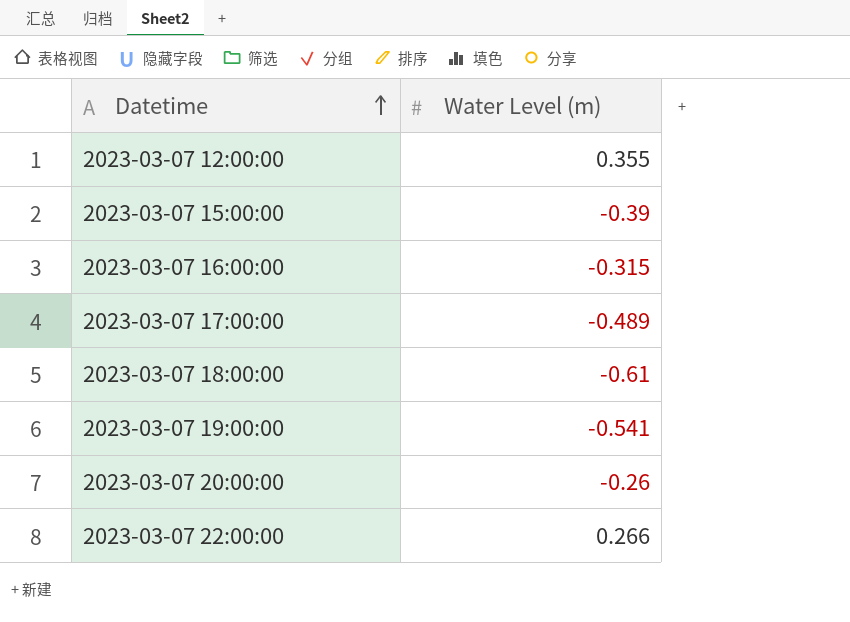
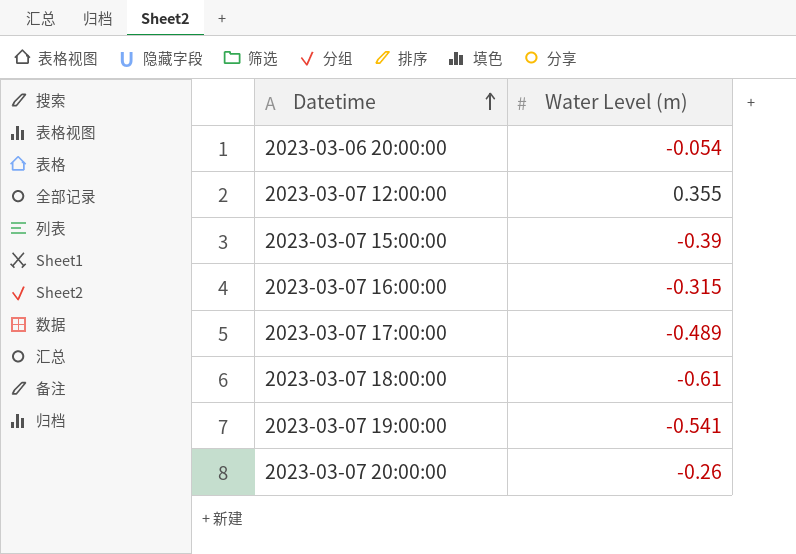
row 2023-03-07 22:00:00: 0.266 -> none
row 2023-03-06 20:00:00: none -> -0.054

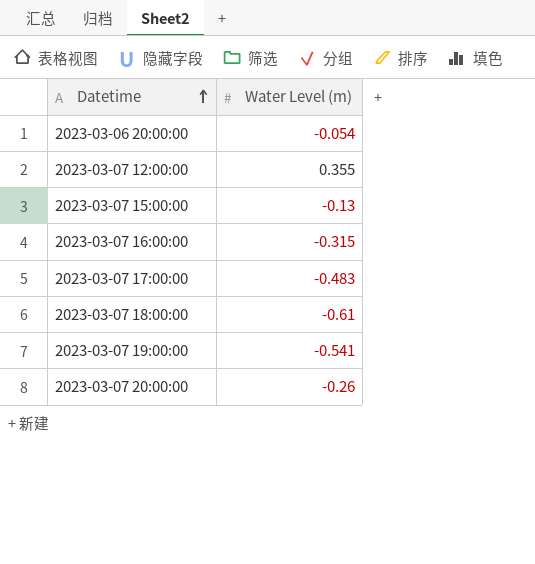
2023-03-07 15:00:00 | Water Level (m): -0.39 -> -0.13
2023-03-07 17:00:00 | Water Level (m): -0.489 -> -0.483

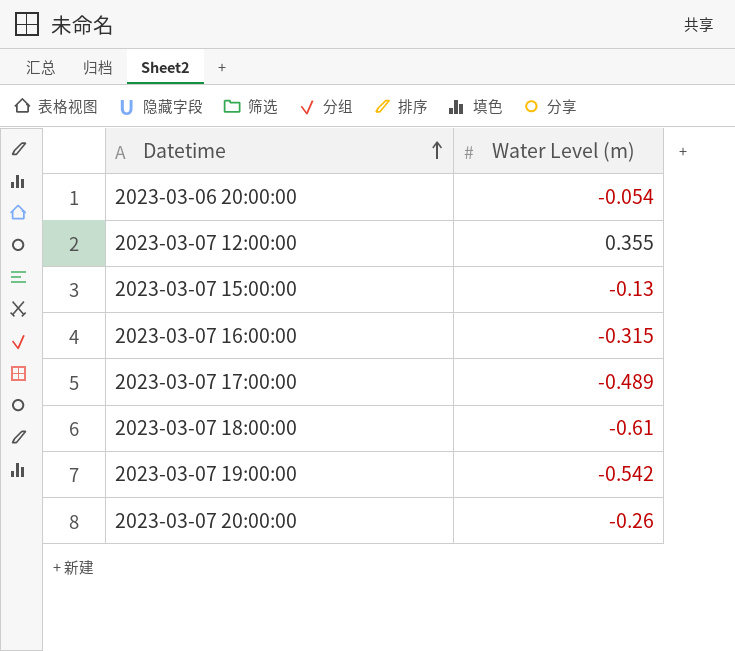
2023-03-07 17:00:00 | Water Level (m): -0.483 -> -0.489
2023-03-07 19:00:00 | Water Level (m): -0.541 -> -0.542

